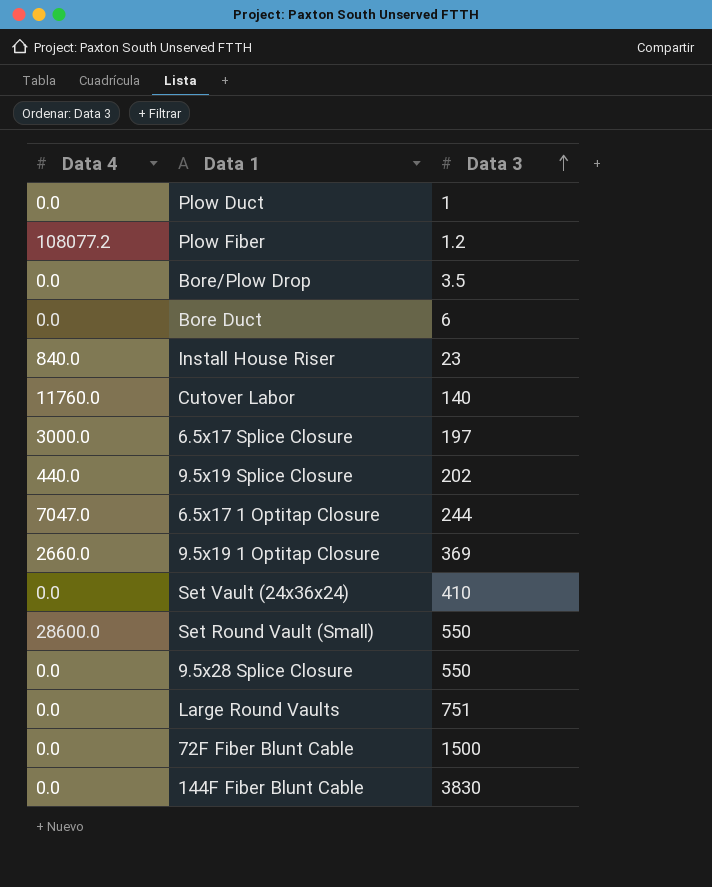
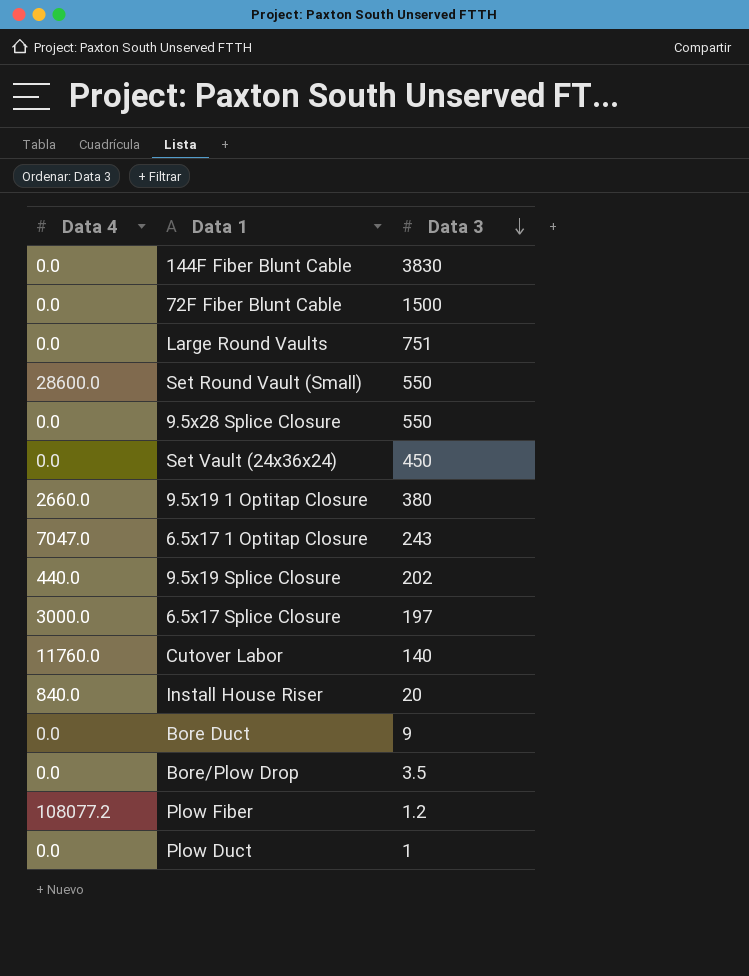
row order: Data 3 ascending -> Data 3 descending
Set Vault (24x36x24) | Data 3: 410 -> 450
9.5x19 1 Optitap Closure | Data 3: 369 -> 380
6.5x17 1 Optitap Closure | Data 3: 244 -> 243
Install House Riser | Data 3: 23 -> 20
Bore Duct | Data 3: 6 -> 9

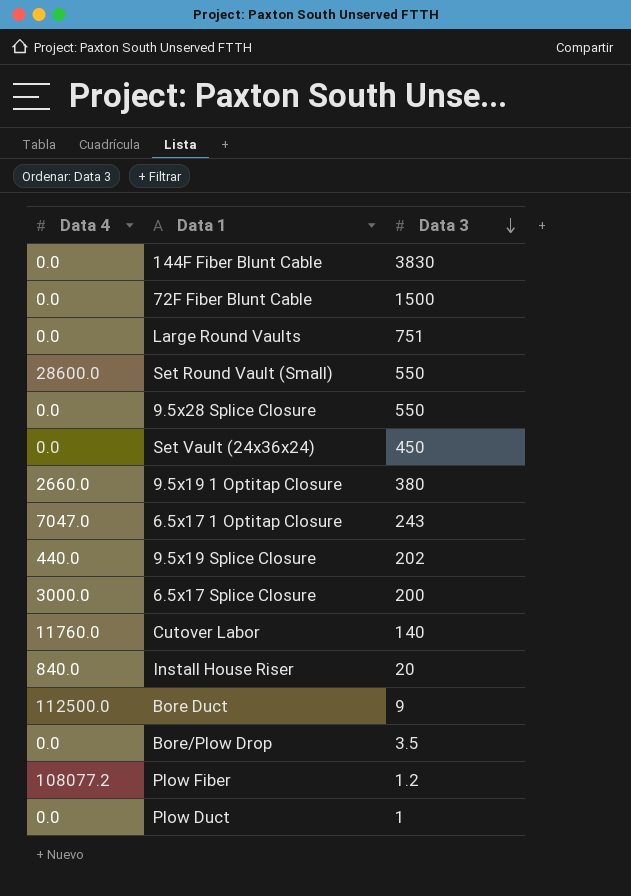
6.5x17 Splice Closure | Data 3: 197 -> 200
Bore Duct | Data 4: 0.0 -> 112500.0

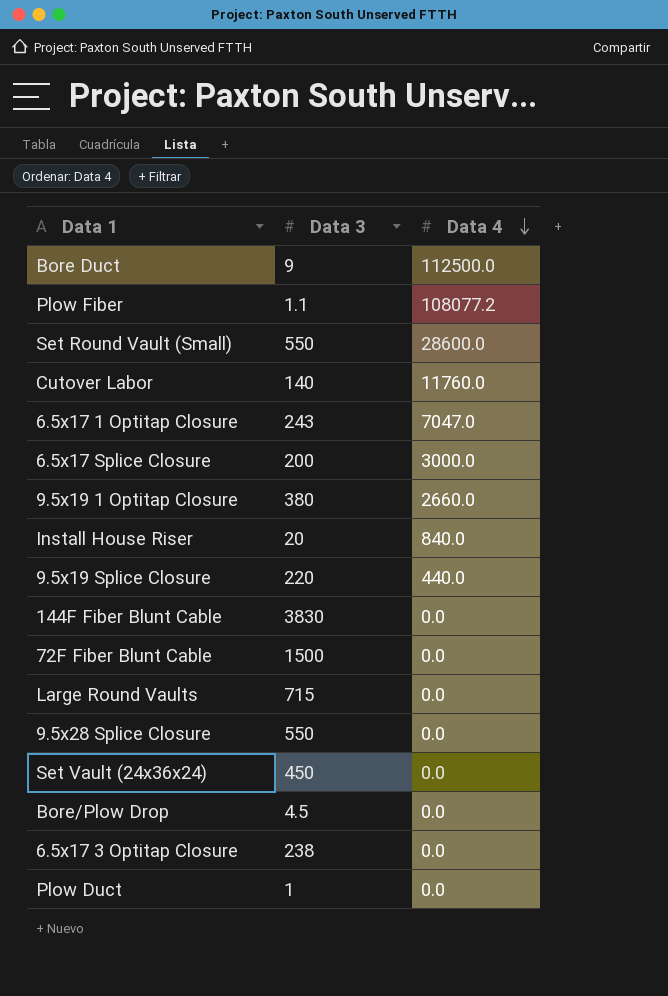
row order: Data 3 descending -> Data 4 descending
column Data 4 | position: 1 -> 3
Plow Fiber | Data 3: 1.2 -> 1.1
9.5x19 Splice Closure | Data 3: 202 -> 220
Large Round Vaults | Data 3: 751 -> 715
Bore/Plow Drop | Data 3: 3.5 -> 4.5
row 6.5x17 3 Optitap Closure: none -> 238 | 0.0

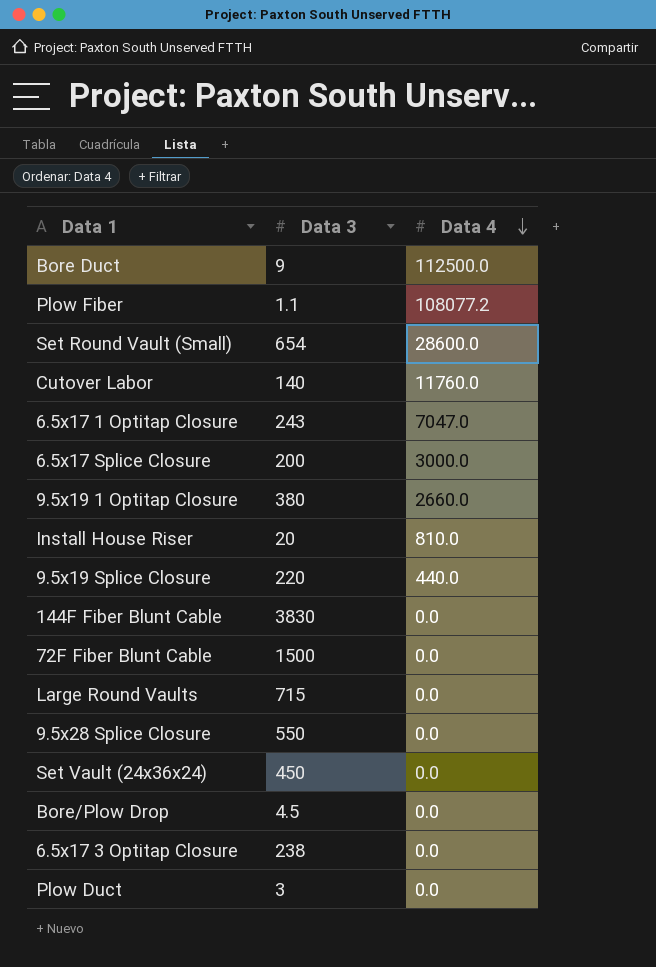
Set Round Vault (Small) | Data 3: 550 -> 654
Install House Riser | Data 4: 840.0 -> 810.0
Plow Duct | Data 3: 1 -> 3

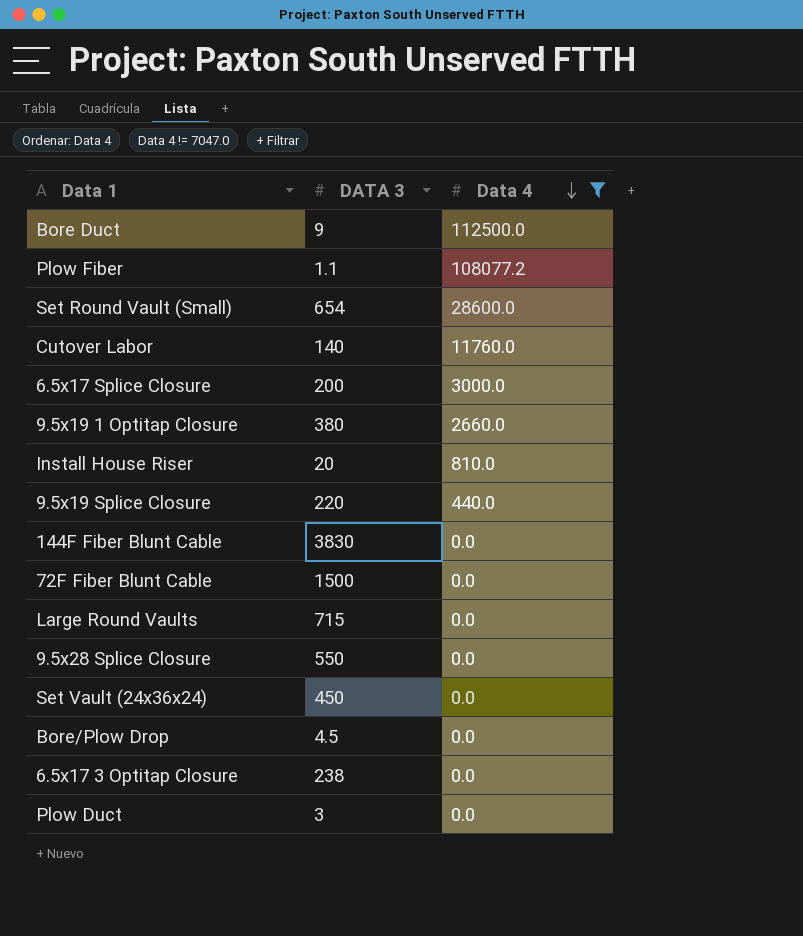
filter: none -> Data 4 != 7047.0
column name: Data 3 -> DATA 3

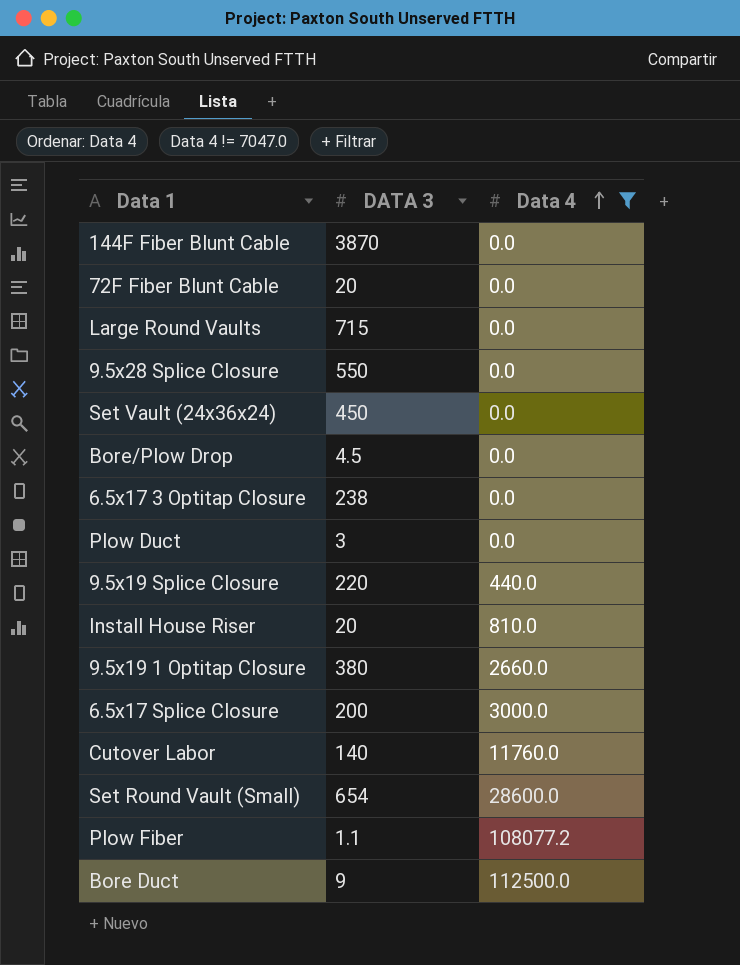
row order: Data 4 descending -> Data 4 ascending
144F Fiber Blunt Cable | DATA 3: 3830 -> 3870
72F Fiber Blunt Cable | DATA 3: 1500 -> 20

